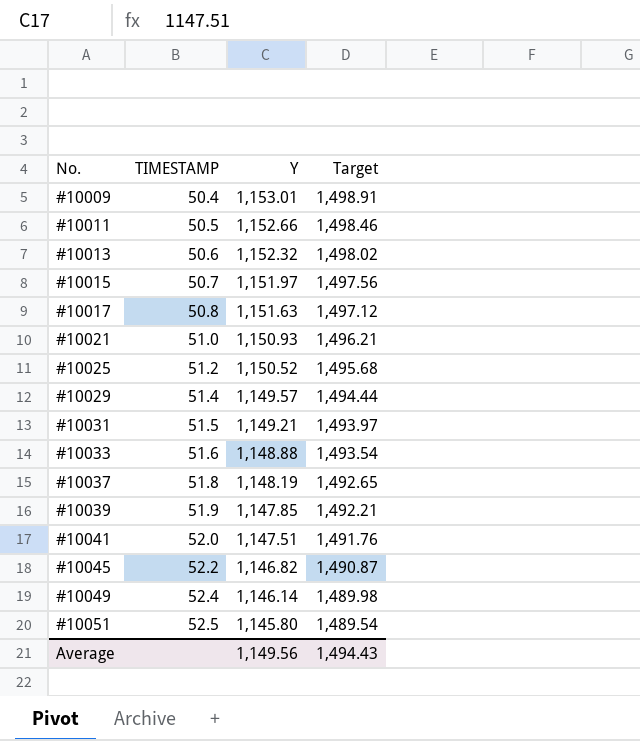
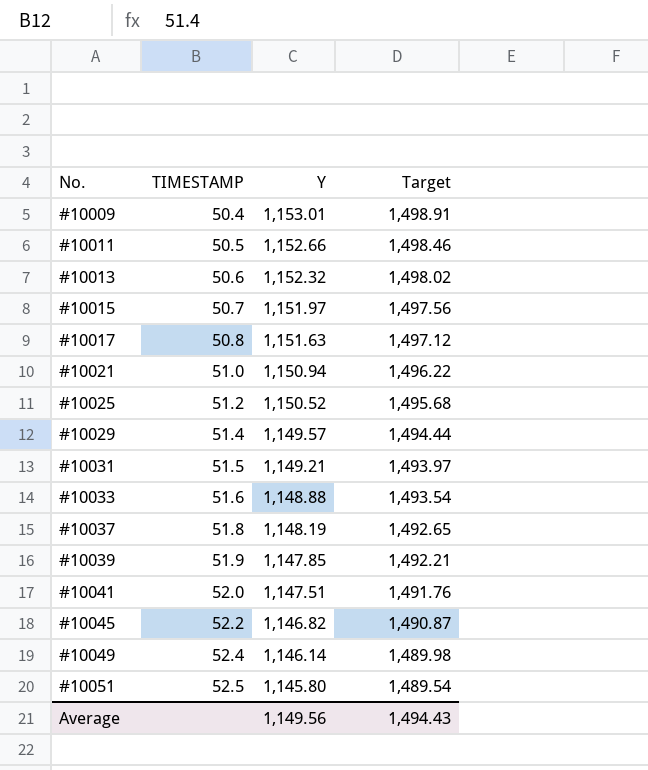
#10021 | Y: 1,150.93 -> 1,150.94
#10021 | Target: 1,496.21 -> 1,496.22

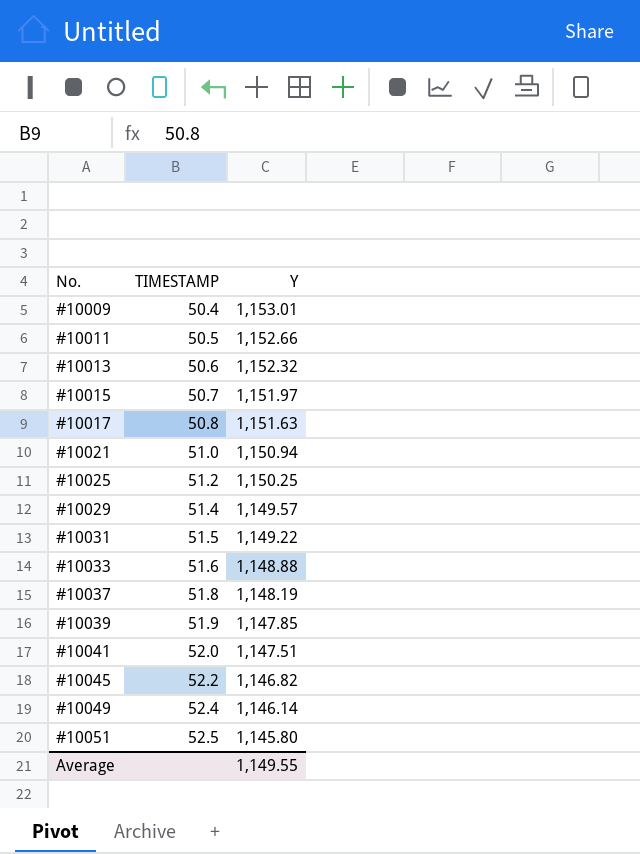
column Target | formula: [Y] * 1.3 -> none
#10025 | Y: 1,150.52 -> 1,150.25
#10031 | Y: 1,149.21 -> 1,149.22
Average | Y: 1,149.56 -> 1,149.55

